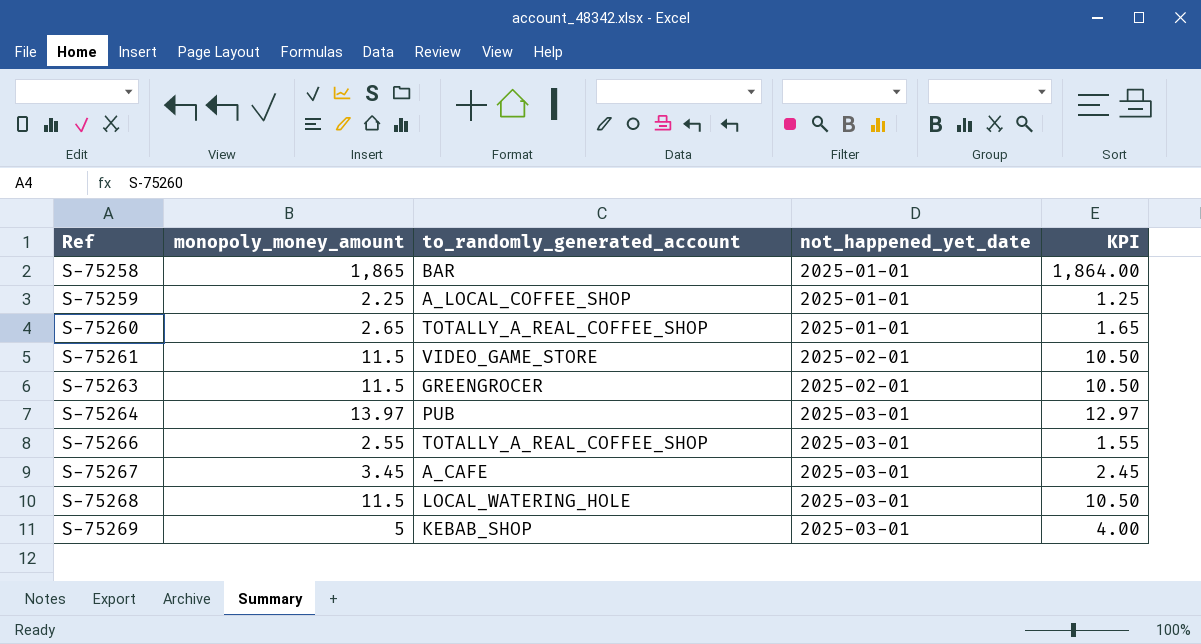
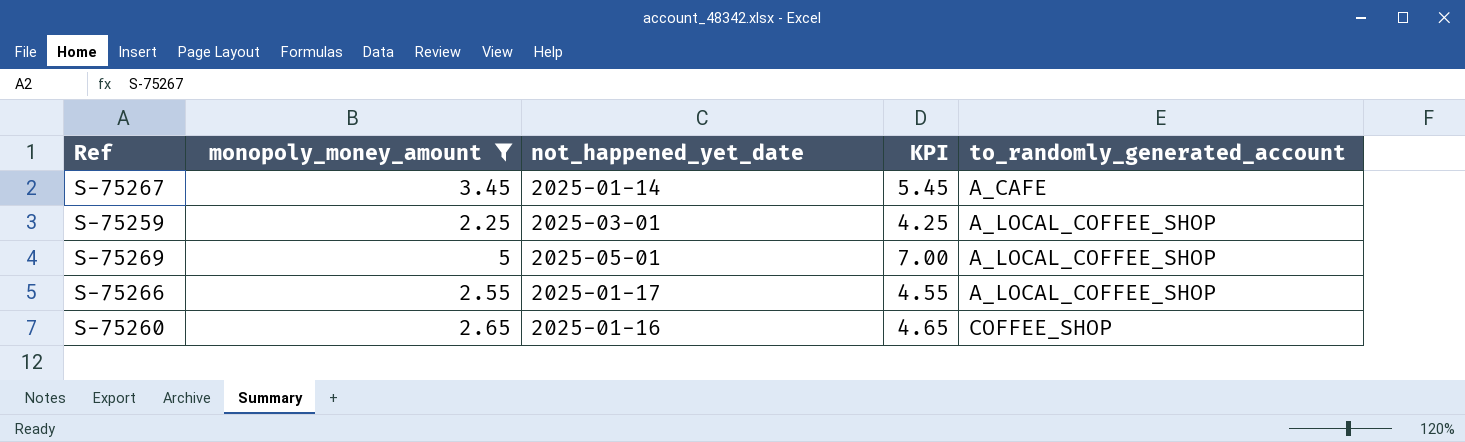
filter: none -> monopoly_money_amount <= 5
row order: Ref ascending -> to_randomly_generated_account ascending
column KPI | formula: [monopoly_money_amount] - 1 -> [monopoly_money_amount] + 2
column to_randomly_generated_account | position: 3 -> 5
S-75267 | not_happened_yet_date: 2025-03-01 -> 2025-01-14
S-75259 | not_happened_yet_date: 2025-01-01 -> 2025-03-01
S-75269 | not_happened_yet_date: 2025-03-01 -> 2025-05-01
S-75269 | to_randomly_generated_account: KEBAB_SHOP -> A_LOCAL_COFFEE_SHOP
S-75266 | not_happened_yet_date: 2025-03-01 -> 2025-01-17
S-75266 | to_randomly_generated_account: TOTALLY_A_REAL_COFFEE_SHOP -> A_LOCAL_COFFEE_SHOP
S-75260 | not_happened_yet_date: 2025-01-01 -> 2025-01-16
S-75260 | to_randomly_generated_account: TOTALLY_A_REAL_COFFEE_SHOP -> COFFEE_SHOP

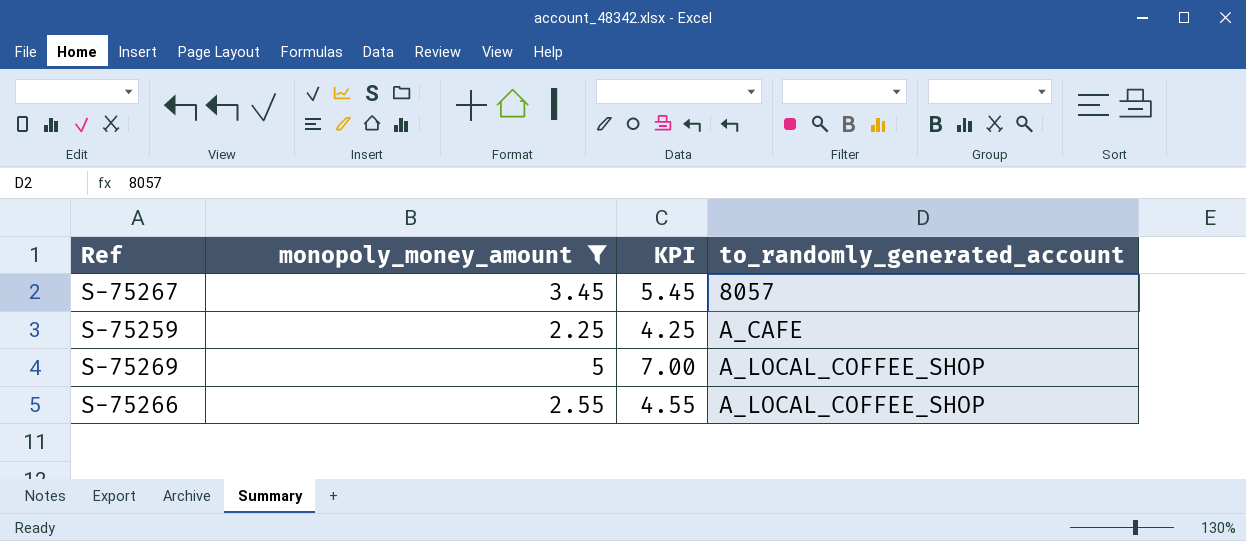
column not_happened_yet_date | position: 3 -> none
row S-75260: 2.65 | 2025-01-16 | 4.65 | COFFEE_SHOP -> none
S-75267 | to_randomly_generated_account: A_CAFE -> 8057
S-75259 | to_randomly_generated_account: A_LOCAL_COFFEE_SHOP -> A_CAFE

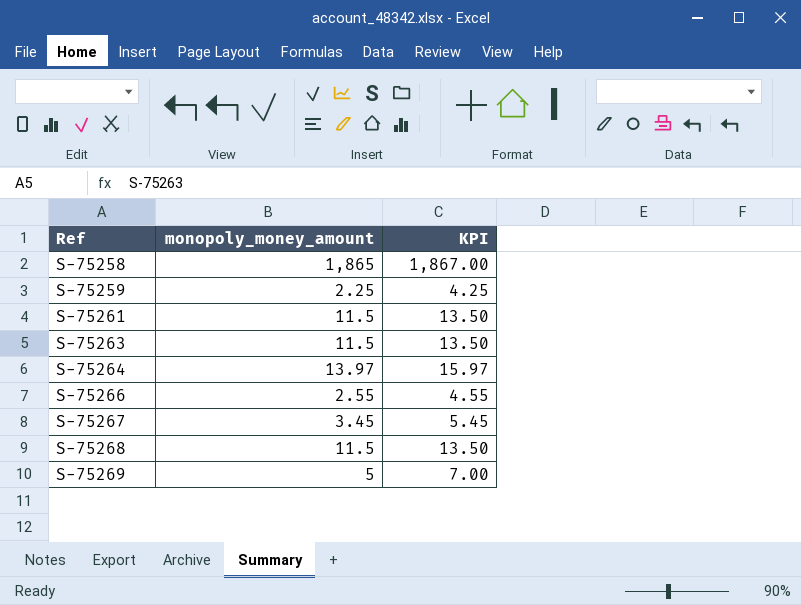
filter: monopoly_money_amount <= 5 -> none
row order: to_randomly_generated_account ascending -> Ref ascending
column to_randomly_generated_account | position: 4 -> none

